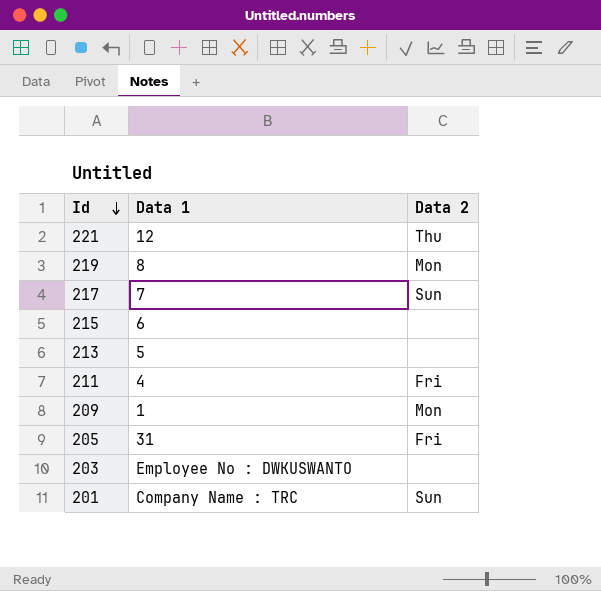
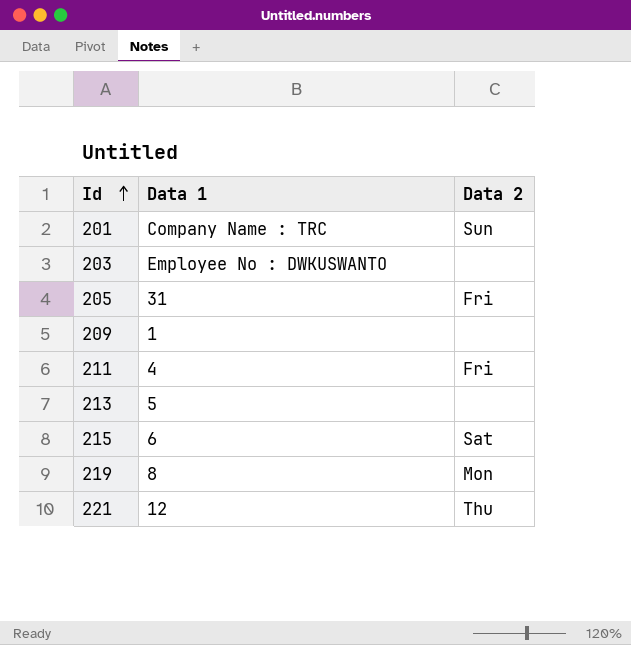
row order: Id descending -> Id ascending
row 217: 7 | Sun -> none
209 | Data 2: Mon -> none
215 | Data 2: none -> Sat

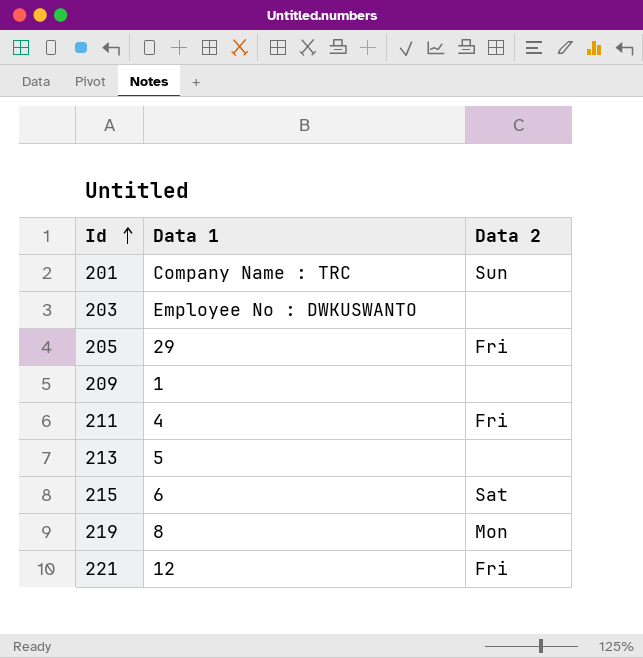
205 | Data 1: 31 -> 29
221 | Data 2: Thu -> Fri

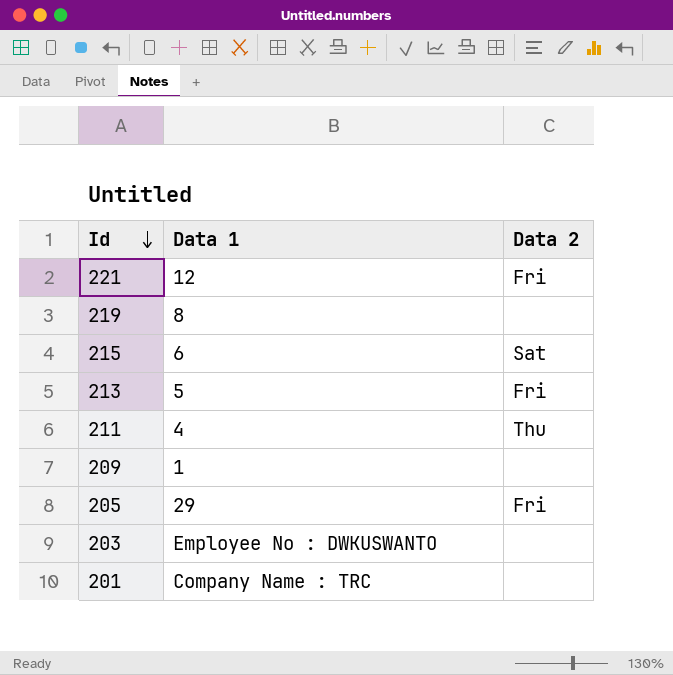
row order: Id ascending -> Id descending
219 | Data 2: Mon -> none
213 | Data 2: none -> Fri
211 | Data 2: Fri -> Thu
201 | Data 2: Sun -> none

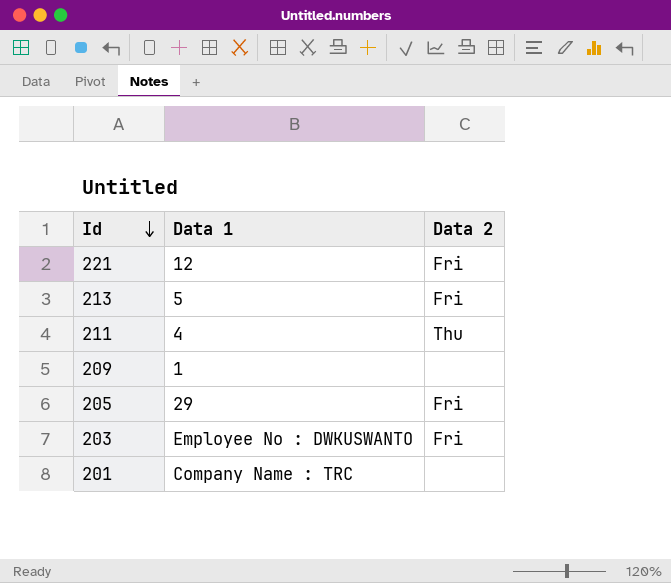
row 219: 8 | none -> none
row 215: 6 | Sat -> none
203 | Data 2: none -> Fri

